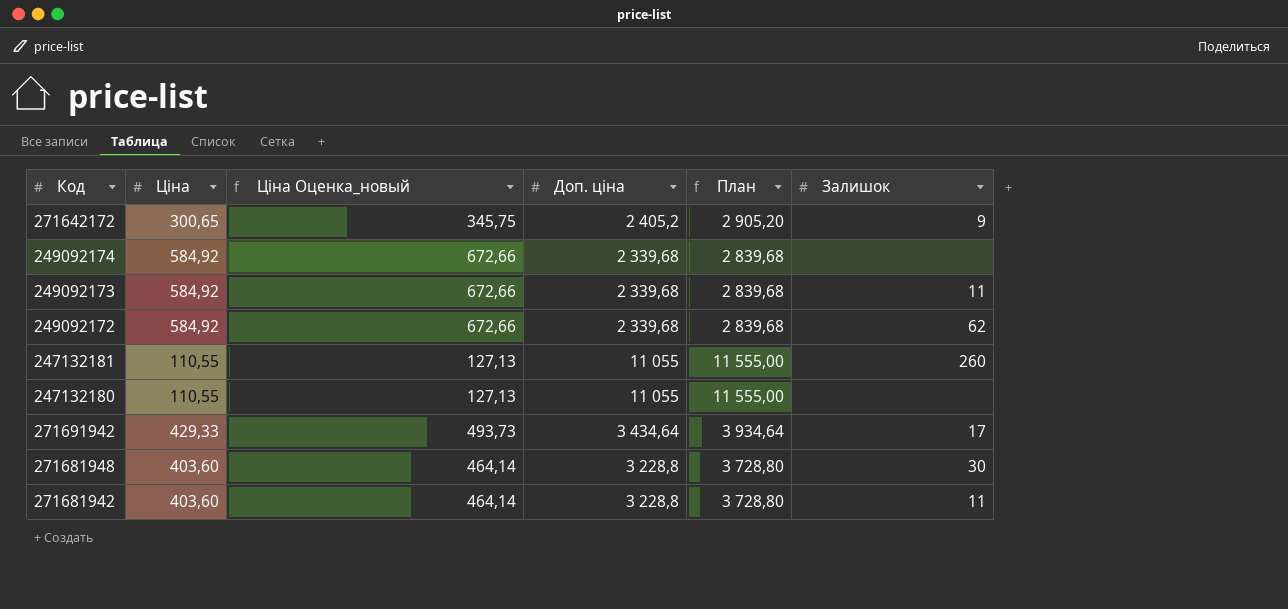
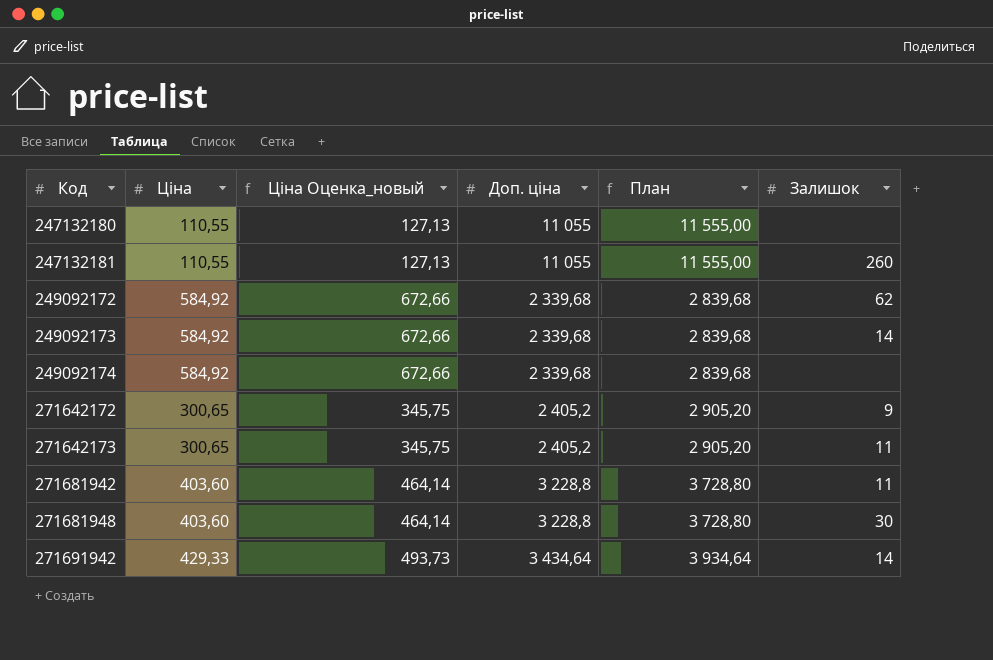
row order: none -> Код ascending
249092173 | Залишок: 11 -> 14
row 271642173: none -> 300,65 | 345,75 | 2 405,2 | 2 905,20 | 11
271691942 | Залишок: 17 -> 14

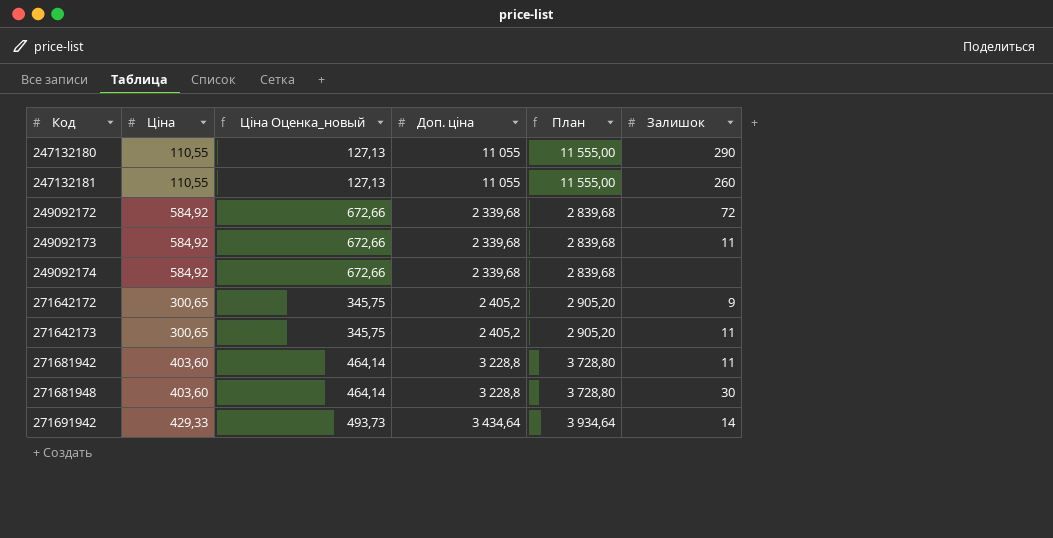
247132180 | Залишок: none -> 290
249092172 | Залишок: 62 -> 72
249092173 | Залишок: 14 -> 11

